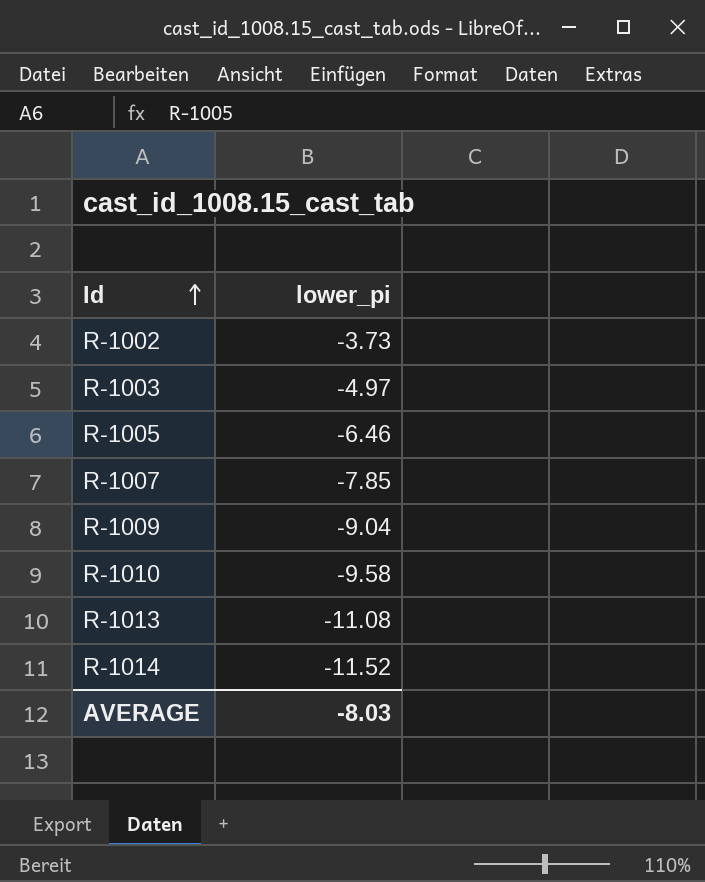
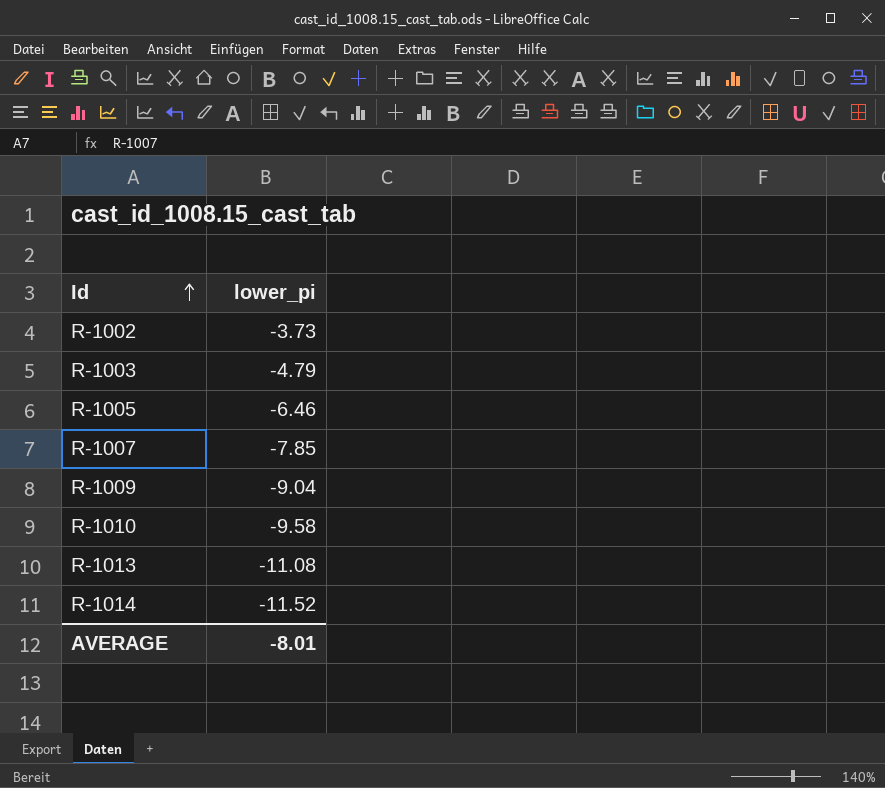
R-1003 | lower_pi: -4.97 -> -4.79
AVERAGE | lower_pi: -8.03 -> -8.01

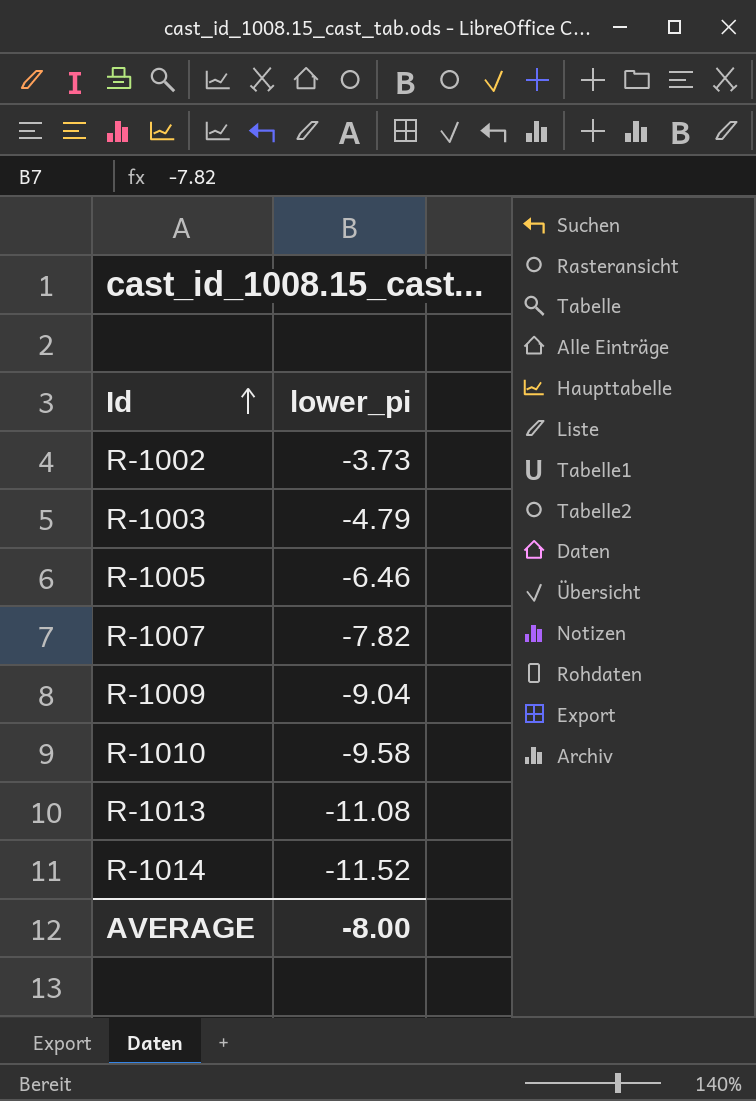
R-1007 | lower_pi: -7.85 -> -7.82
AVERAGE | lower_pi: -8.01 -> -8.00

